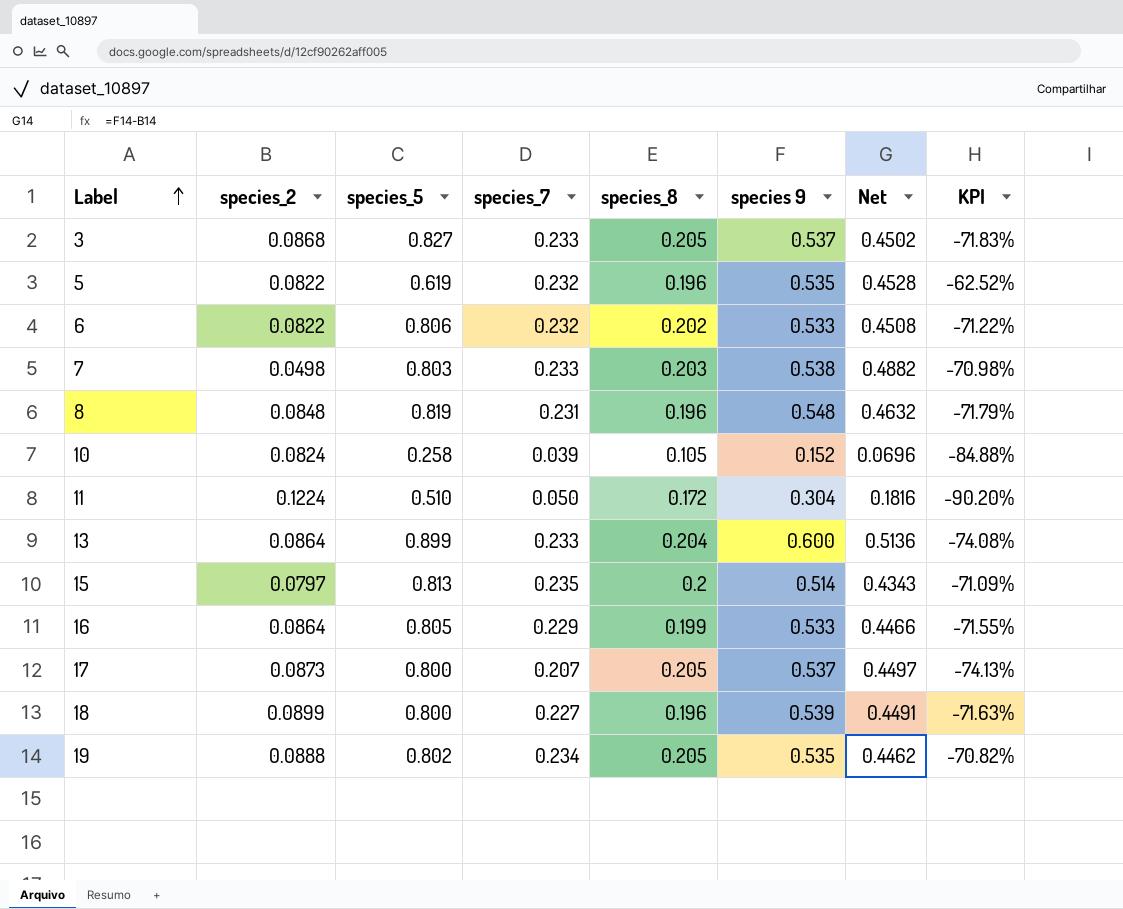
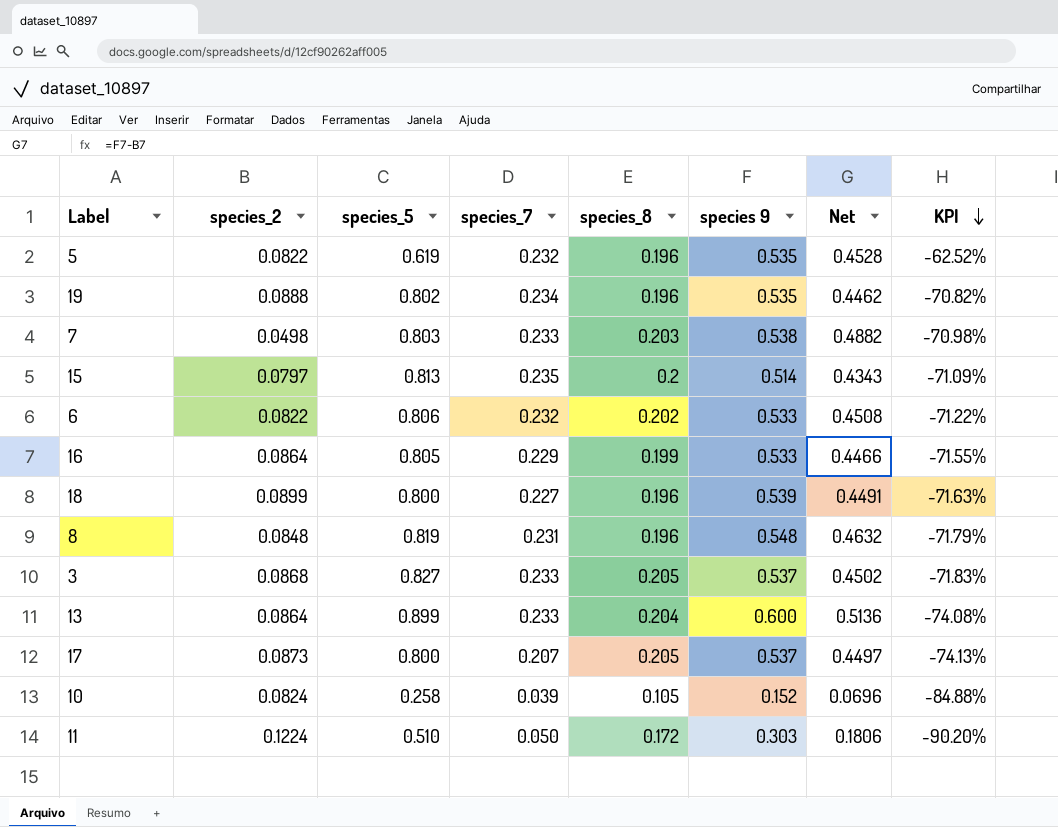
row order: Label ascending -> KPI descending
19 | species_8: 0.205 -> 0.196
11 | species 9: 0.304 -> 0.303
11 | Net: 0.1816 -> 0.1806

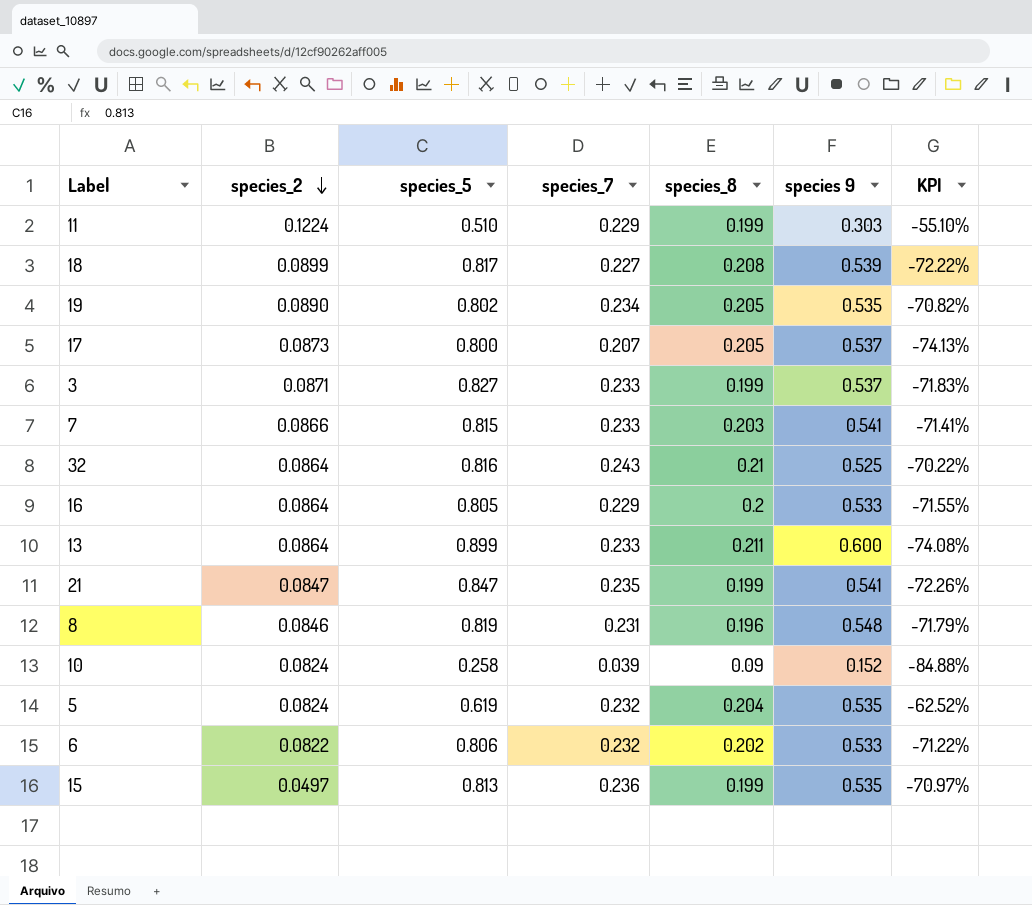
row order: KPI descending -> species_2 descending
column Net | formula: [species 9] - [species_2] -> none
11 | species_7: 0.050 -> 0.229
11 | species_8: 0.172 -> 0.199
11 | KPI: -90.20% -> -55.10%
18 | species_5: 0.800 -> 0.817
18 | species_8: 0.196 -> 0.208
18 | KPI: -71.63% -> -72.22%
19 | species_2: 0.0888 -> 0.0890
19 | species_8: 0.196 -> 0.205
3 | species_2: 0.0868 -> 0.0871
3 | species_8: 0.205 -> 0.199
7 | species_2: 0.0498 -> 0.0866
7 | species_5: 0.803 -> 0.815
7 | species 9: 0.538 -> 0.541
7 | KPI: -70.98% -> -71.41%
row 32: none -> 0.0864 | 0.816 | 0.243 | 0.21 | 0.525 | -70.22%
16 | species_8: 0.199 -> 0.2
13 | species_8: 0.204 -> 0.211
row 21: none -> 0.0847 | 0.847 | 0.235 | 0.199 | 0.541 | -72.26%
8 | species_2: 0.0848 -> 0.0846
10 | species_8: 0.105 -> 0.09
5 | species_2: 0.0822 -> 0.0824
5 | species_8: 0.196 -> 0.204
15 | species_2: 0.0797 -> 0.0497
15 | species_7: 0.235 -> 0.236
15 | species_8: 0.2 -> 0.199
15 | species 9: 0.514 -> 0.535
15 | KPI: -71.09% -> -70.97%

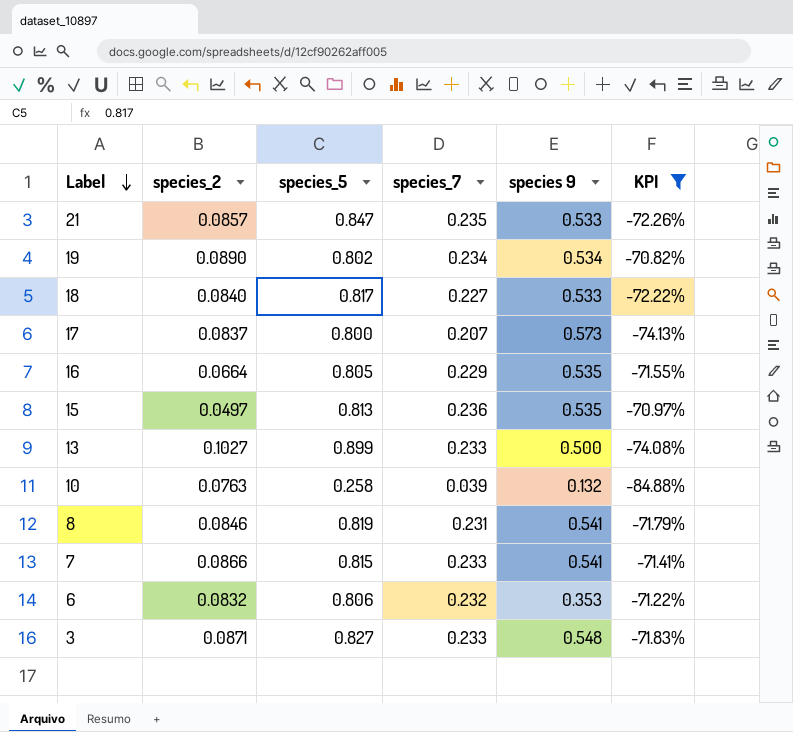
filter: none -> KPI <= -70.82%
row order: species_2 descending -> Label descending
column species_8 | position: 5 -> none
21 | species_2: 0.0847 -> 0.0857
21 | species 9: 0.541 -> 0.533
19 | species 9: 0.535 -> 0.534
18 | species_2: 0.0899 -> 0.0840
18 | species 9: 0.539 -> 0.533
17 | species_2: 0.0873 -> 0.0837
17 | species 9: 0.537 -> 0.573
16 | species_2: 0.0864 -> 0.0664
16 | species 9: 0.533 -> 0.535
13 | species_2: 0.0864 -> 0.1027
13 | species 9: 0.600 -> 0.500
10 | species_2: 0.0824 -> 0.0763
10 | species 9: 0.152 -> 0.132
8 | species 9: 0.548 -> 0.541
6 | species_2: 0.0822 -> 0.0832
6 | species 9: 0.533 -> 0.353
3 | species 9: 0.537 -> 0.548

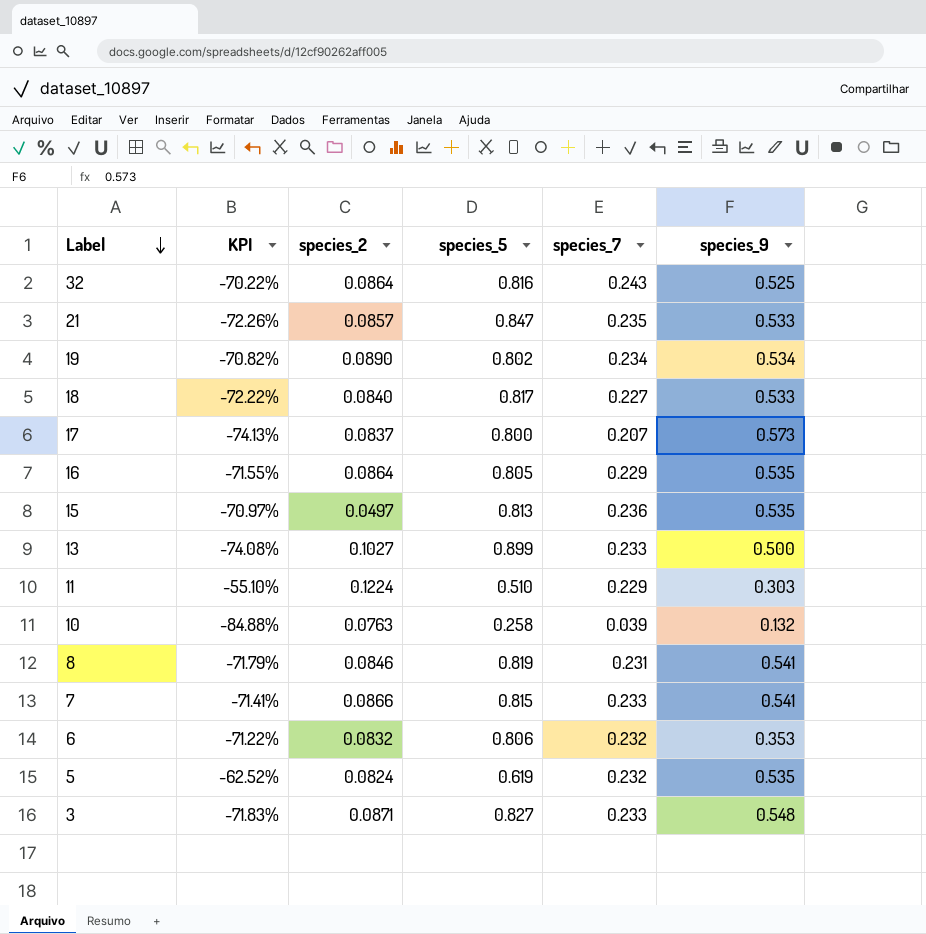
filter: KPI <= -70.82% -> none
column KPI | position: 6 -> 2
column name: species 9 -> species_9
16 | species_2: 0.0664 -> 0.0864

